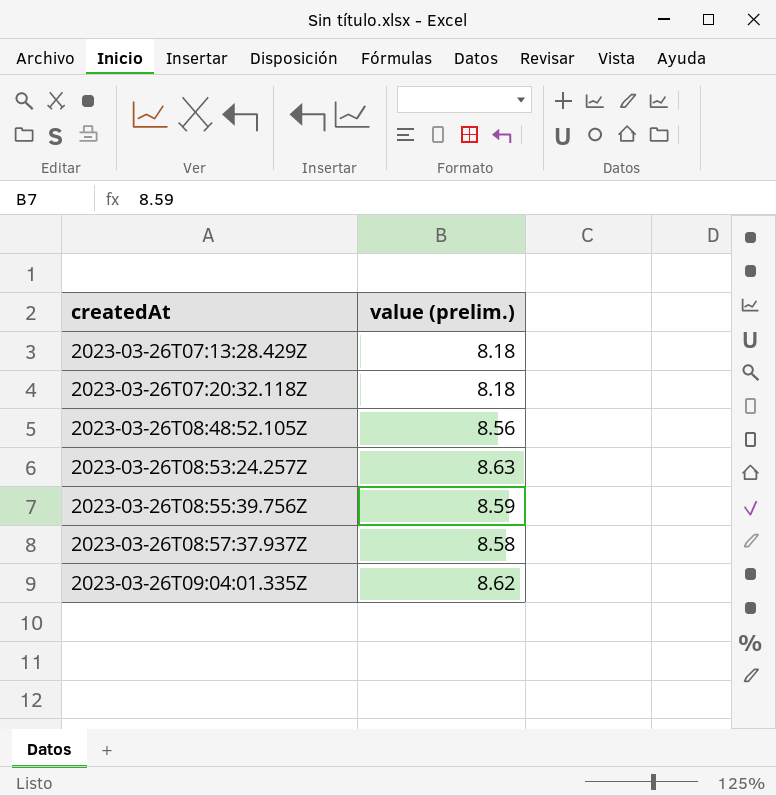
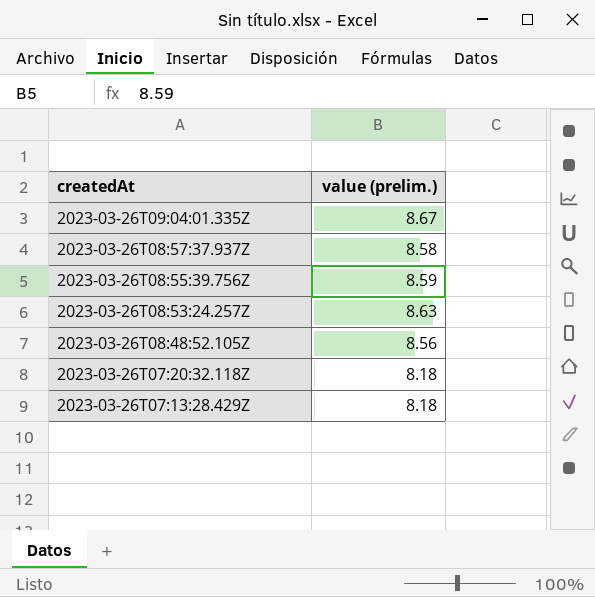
row order: createdAt ascending -> createdAt descending
2023-03-26T09:04:01.335Z | value (prelim.): 8.62 -> 8.67

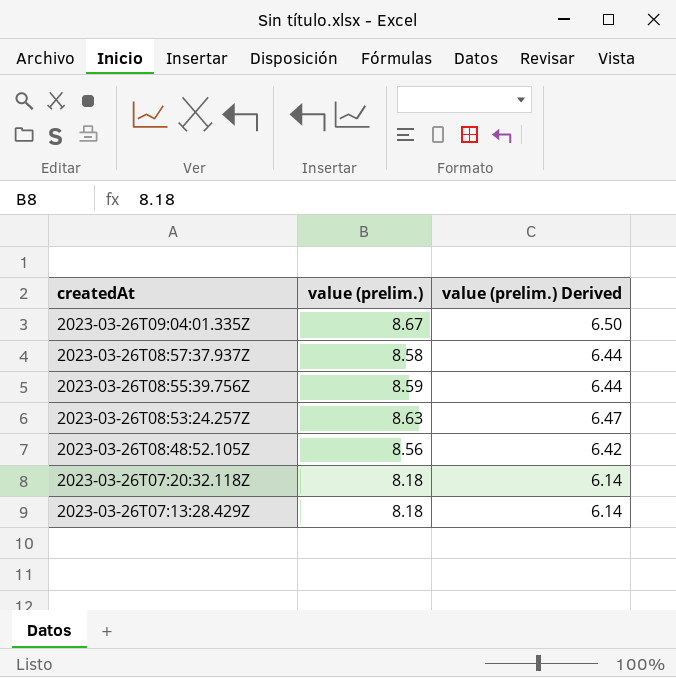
column value (prelim.) Derived | formula: none -> [value (prelim.)] * 0.75

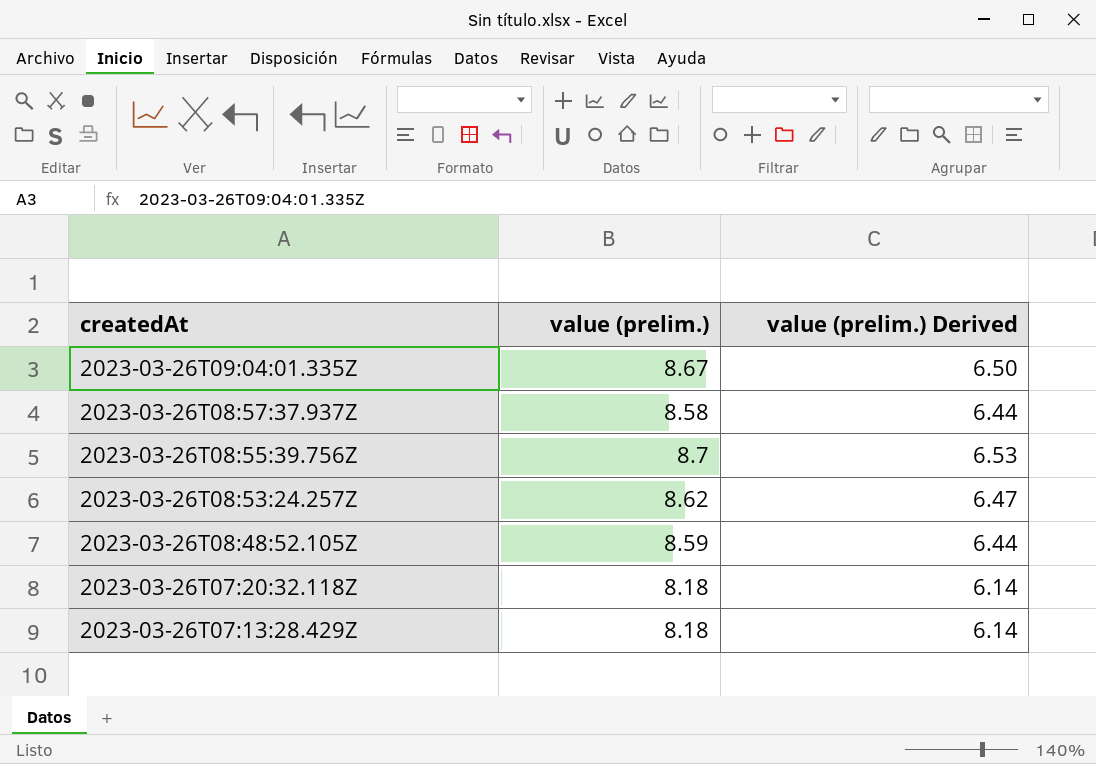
2023-03-26T08:55:39.756Z | value (prelim.): 8.59 -> 8.7
2023-03-26T08:55:39.756Z | value (prelim.) Derived: 6.44 -> 6.53
2023-03-26T08:53:24.257Z | value (prelim.): 8.63 -> 8.62
2023-03-26T08:48:52.105Z | value (prelim.): 8.56 -> 8.59
2023-03-26T08:48:52.105Z | value (prelim.) Derived: 6.42 -> 6.44

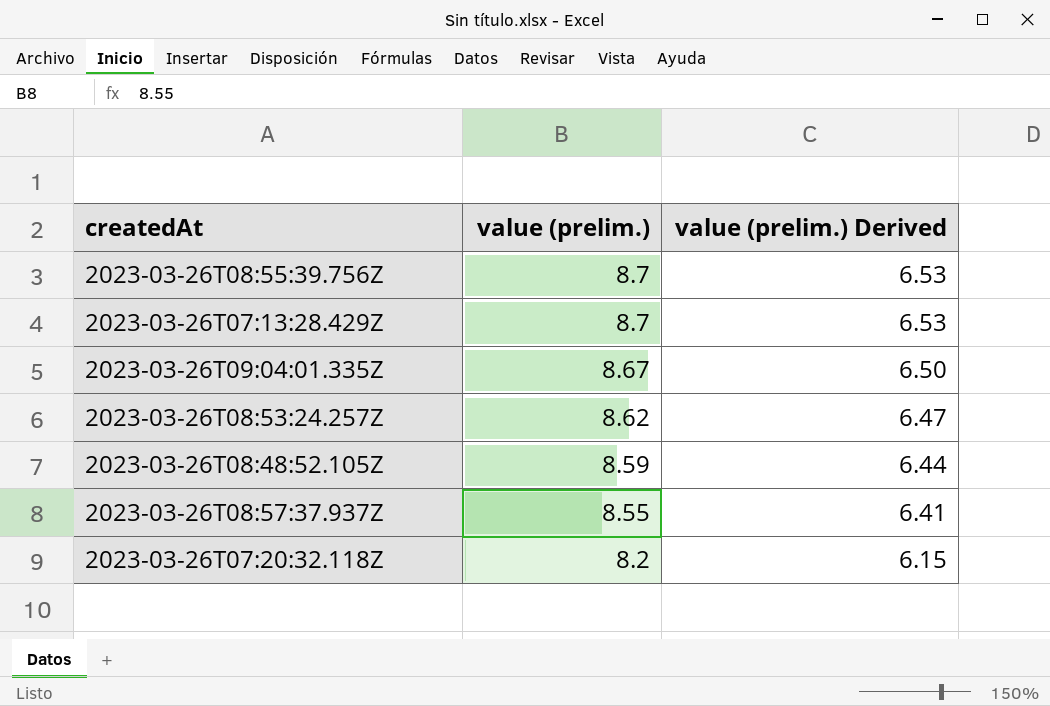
row order: createdAt descending -> value (prelim.) descending
2023-03-26T07:13:28.429Z | value (prelim.): 8.18 -> 8.7
2023-03-26T07:13:28.429Z | value (prelim.) Derived: 6.14 -> 6.53
2023-03-26T08:57:37.937Z | value (prelim.): 8.58 -> 8.55
2023-03-26T08:57:37.937Z | value (prelim.) Derived: 6.44 -> 6.41
2023-03-26T07:20:32.118Z | value (prelim.): 8.18 -> 8.2
2023-03-26T07:20:32.118Z | value (prelim.) Derived: 6.14 -> 6.15

